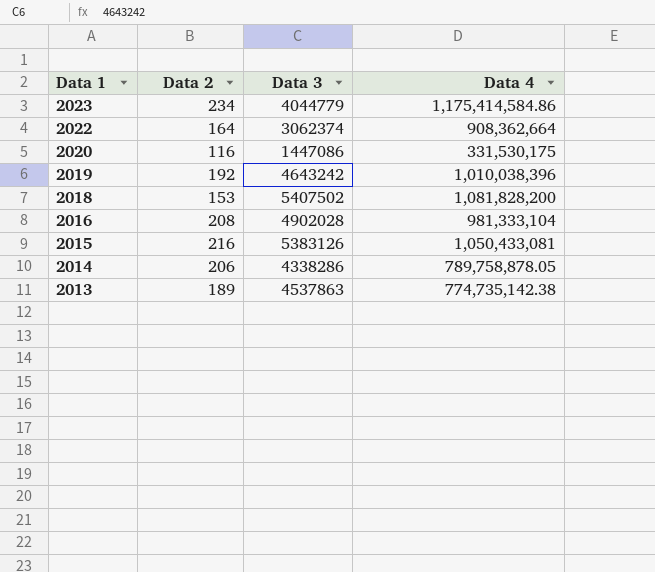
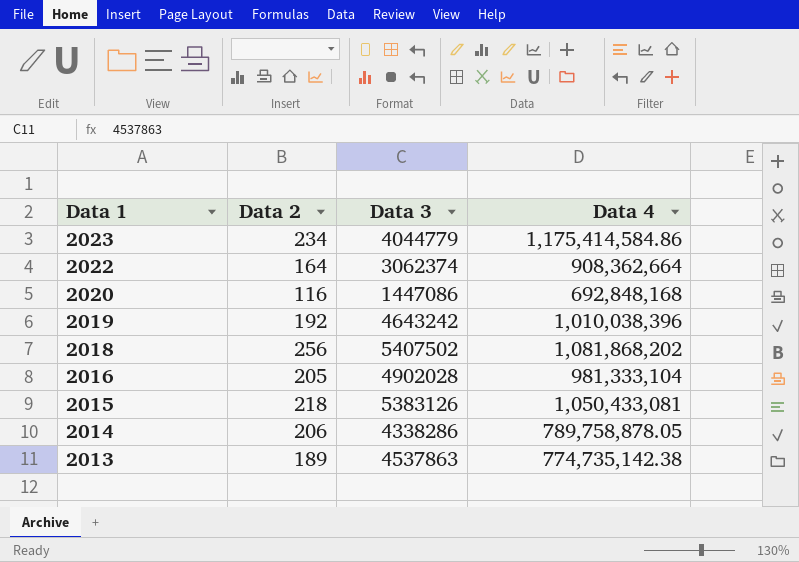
2020 | Data 4: 331,530,175 -> 692,848,168
2018 | Data 2: 153 -> 256
2018 | Data 4: 1,081,828,200 -> 1,081,868,202
2016 | Data 2: 208 -> 205
2015 | Data 2: 216 -> 218

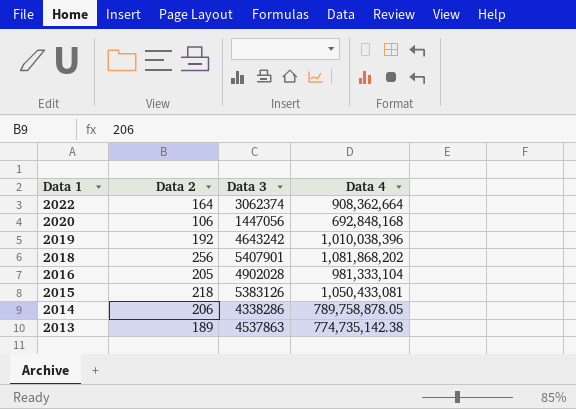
row 2023: 234 | 4044779 | 1,175,414,584.86 -> none
2020 | Data 2: 116 -> 106
2020 | Data 3: 1447086 -> 1447056
2018 | Data 3: 5407502 -> 5407901

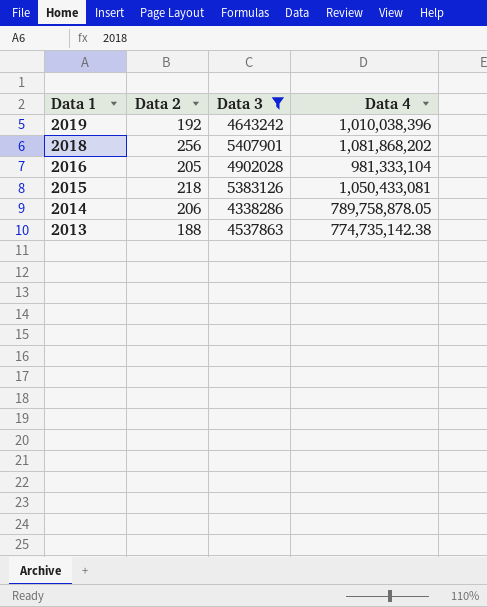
filter: none -> Data 3 >= 4338286
2013 | Data 2: 189 -> 188

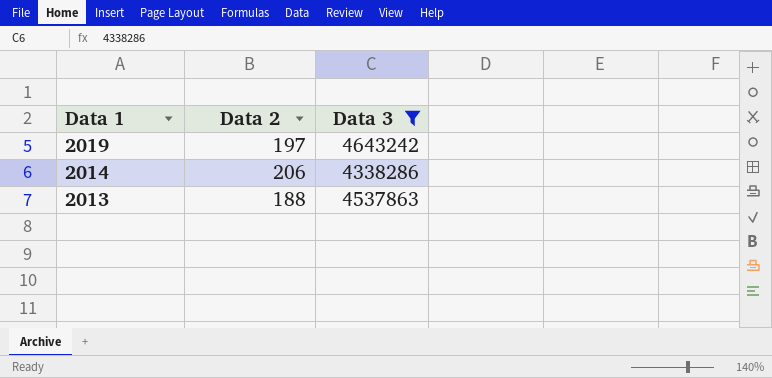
column Data 4 | position: 4 -> none
row 2018: 256 | 5407901 | 1,081,868,202 -> none
row 2016: 205 | 4902028 | 981,333,104 -> none
row 2015: 218 | 5383126 | 1,050,433,081 -> none
2019 | Data 2: 192 -> 197

